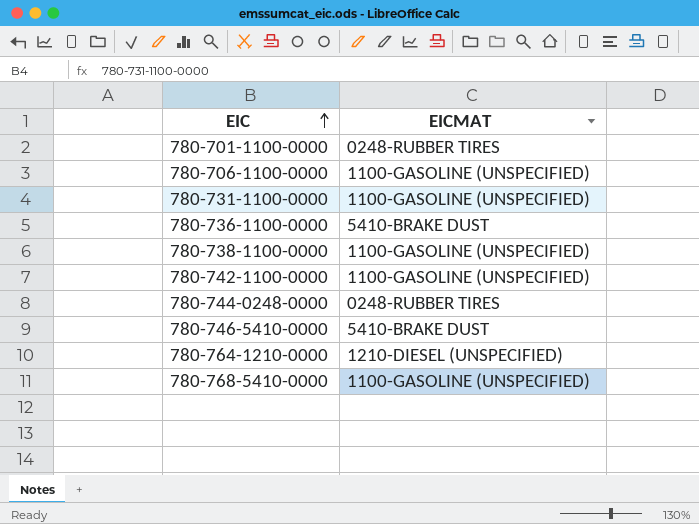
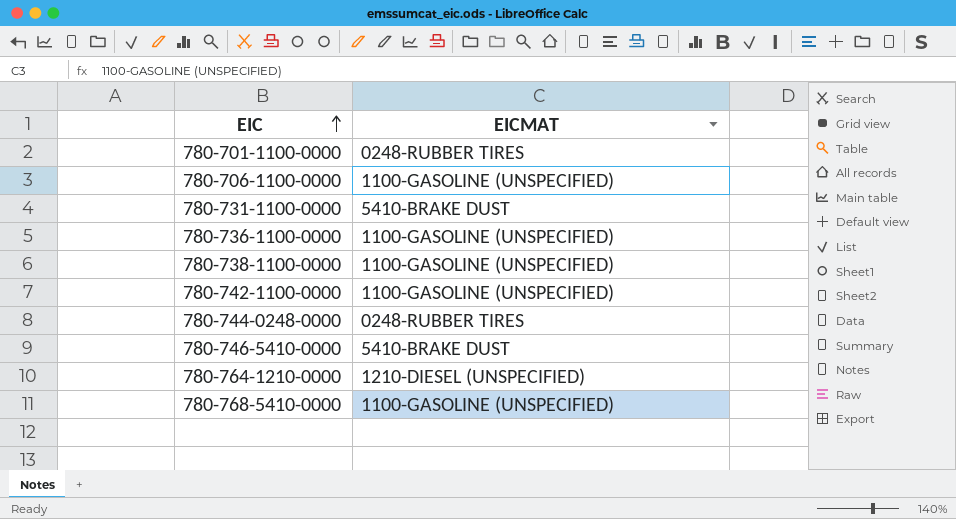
780-731-1100-0000 | EICMAT: 1100-GASOLINE (UNSPECIFIED) -> 5410-BRAKE DUST
780-736-1100-0000 | EICMAT: 5410-BRAKE DUST -> 1100-GASOLINE (UNSPECIFIED)

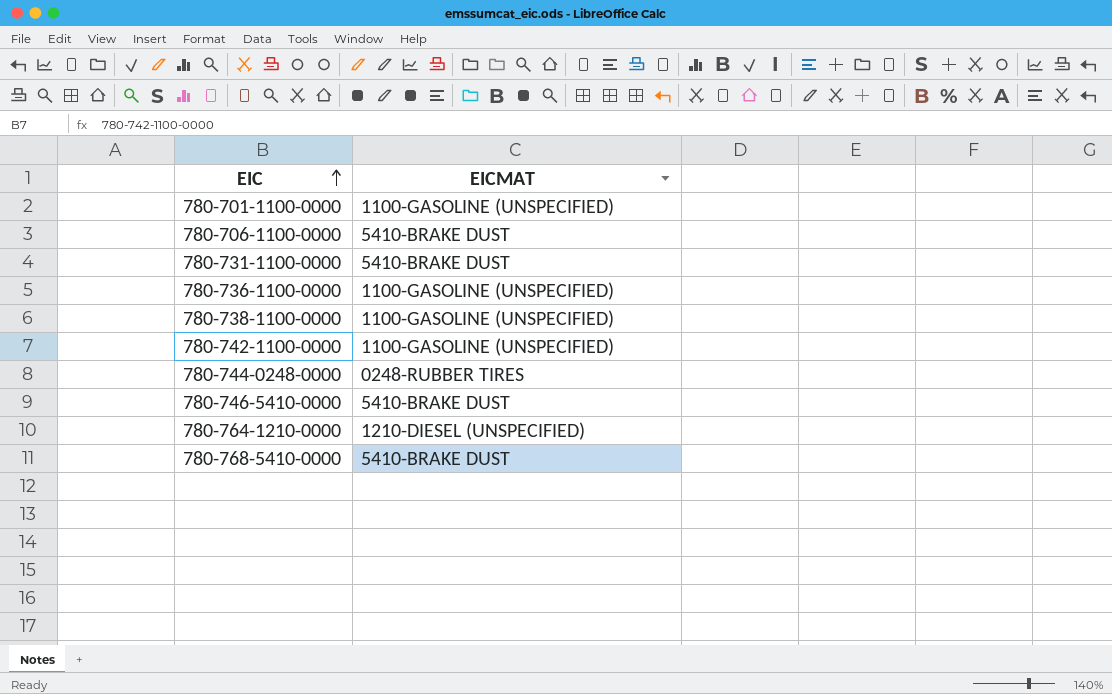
780-701-1100-0000 | EICMAT: 0248-RUBBER TIRES -> 1100-GASOLINE (UNSPECIFIED)
780-706-1100-0000 | EICMAT: 1100-GASOLINE (UNSPECIFIED) -> 5410-BRAKE DUST
780-768-5410-0000 | EICMAT: 1100-GASOLINE (UNSPECIFIED) -> 5410-BRAKE DUST

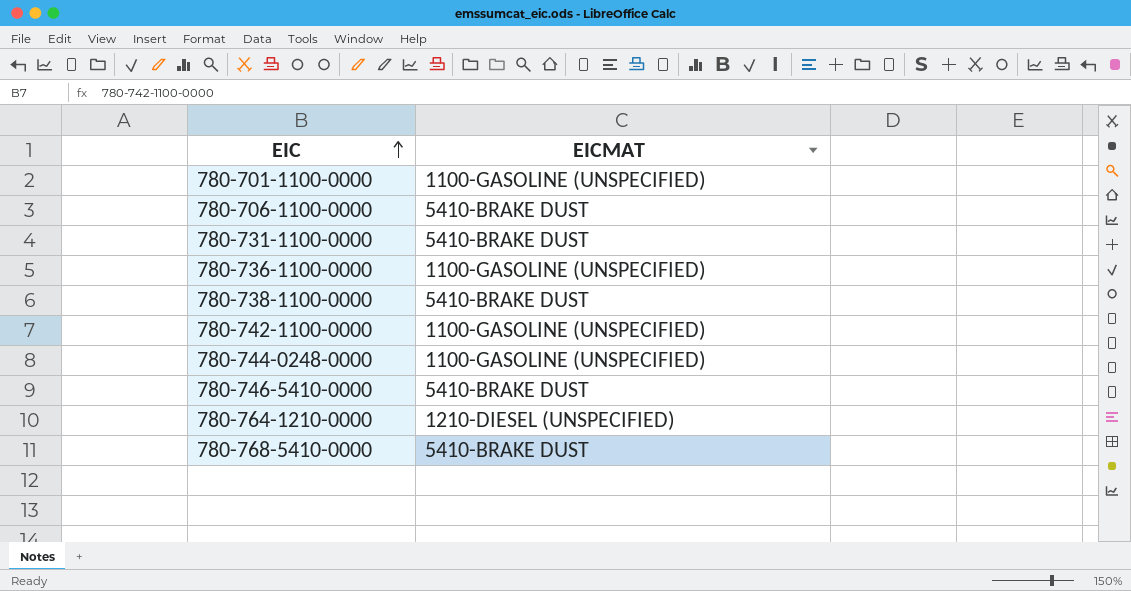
780-738-1100-0000 | EICMAT: 1100-GASOLINE (UNSPECIFIED) -> 5410-BRAKE DUST
780-744-0248-0000 | EICMAT: 0248-RUBBER TIRES -> 1100-GASOLINE (UNSPECIFIED)

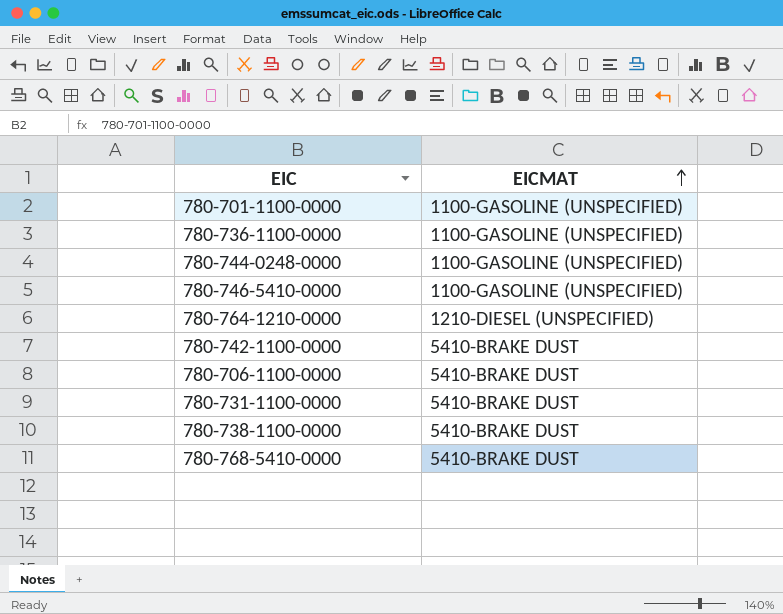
row order: EIC ascending -> EICMAT ascending
780-746-5410-0000 | EICMAT: 5410-BRAKE DUST -> 1100-GASOLINE (UNSPECIFIED)
780-742-1100-0000 | EICMAT: 1100-GASOLINE (UNSPECIFIED) -> 5410-BRAKE DUST

